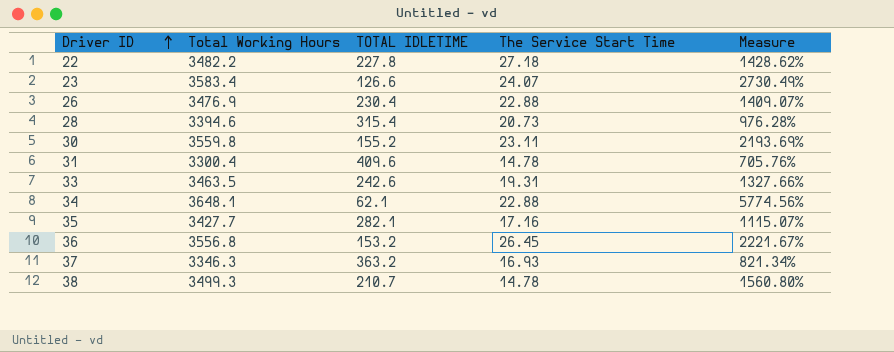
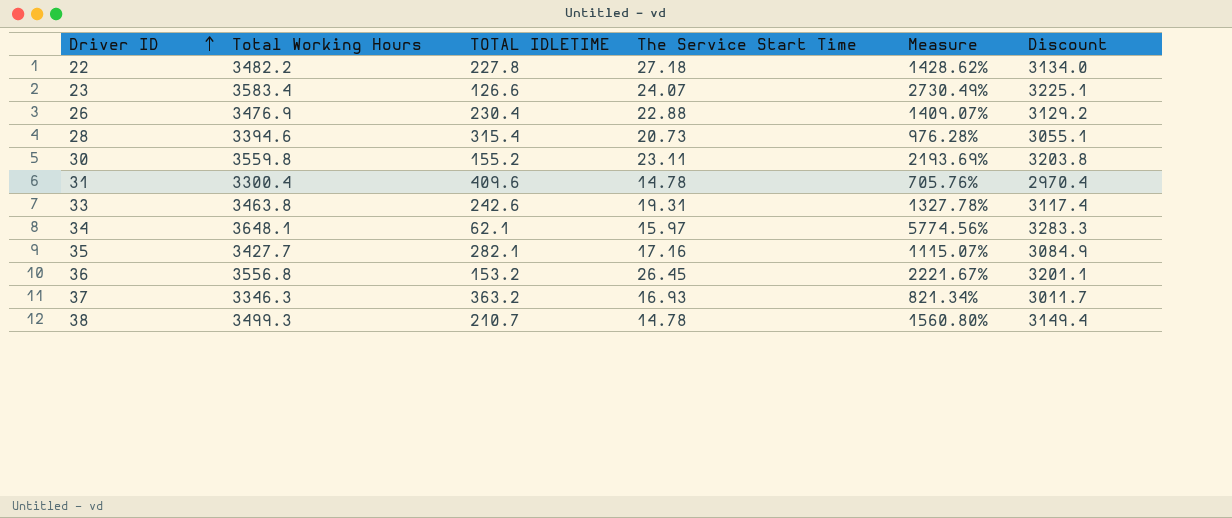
column Discount | formula: none -> [Total Working Hours] * 0.9
33 | Total Working Hours: 3463.5 -> 3463.8
33 | Measure: 1327.66% -> 1327.78%
34 | The Service Start Time: 22.88 -> 15.97

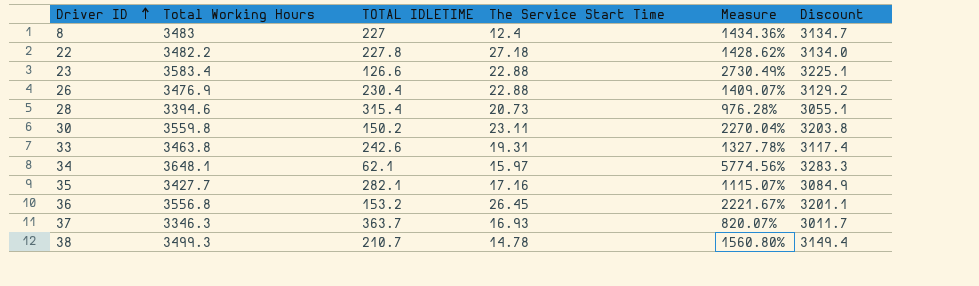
row 31: 3300.4 | 409.6 | 14.78 | 705.76% | 2970.4 -> none
row 8: none -> 3483 | 227 | 12.4 | 1434.36% | 3134.7
23 | The Service Start Time: 24.07 -> 22.88
30 | TOTAL IDLETIME: 155.2 -> 150.2
30 | Measure: 2193.69% -> 2270.04%
37 | TOTAL IDLETIME: 363.2 -> 363.7
37 | Measure: 821.34% -> 820.07%

